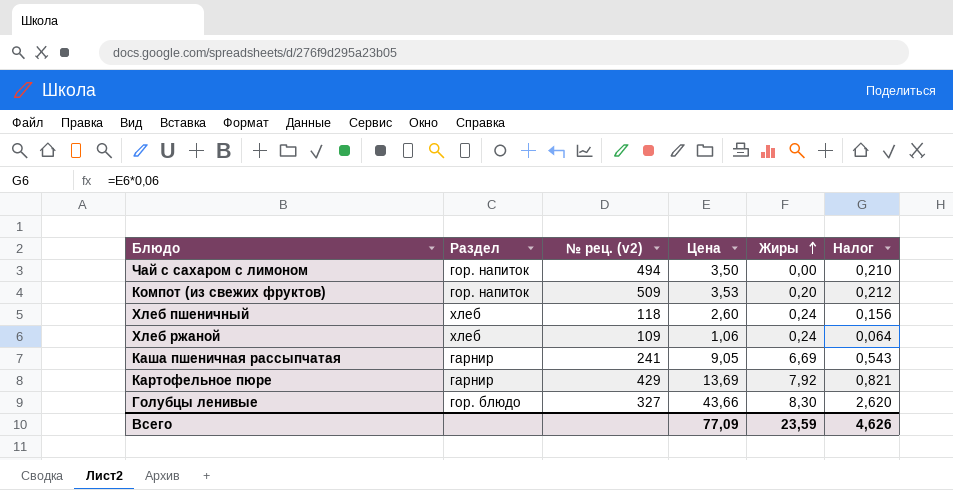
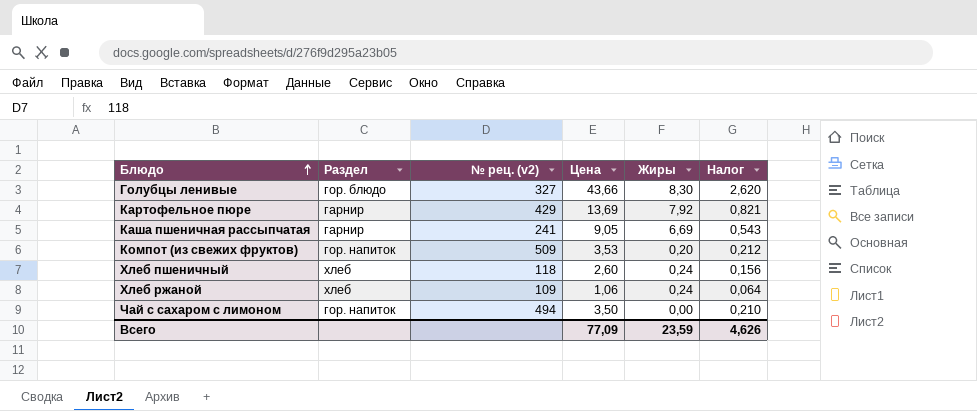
row order: Жиры ascending -> Блюдо ascending

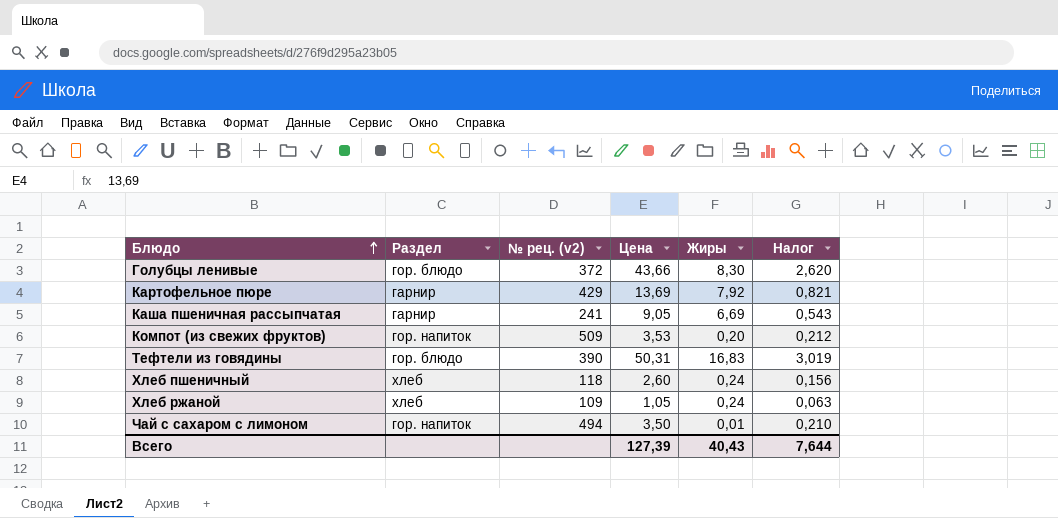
Голубцы ленивые | № рец. (v2): 327 -> 372
row Тефтели из говядины: none -> гор. блюдо | 390 | 50,31 | 16,83 | 3,019
Хлеб ржаной | Цена: 1,06 -> 1,05
Хлеб ржаной | Налог: 0,064 -> 0,063
Чай с сахаром с лимоном | Жиры: 0,00 -> 0,01
Всего | Цена: 77,09 -> 127,39
Всего | Жиры: 23,59 -> 40,43
Всего | Налог: 4,626 -> 7,644

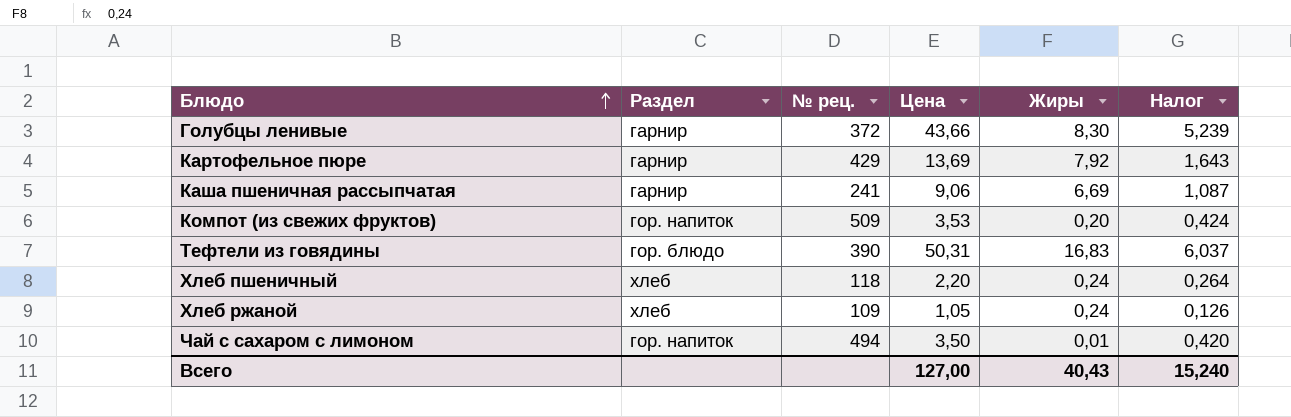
column name: № рец. (v2) -> № рец.
column Налог | formula: [Цена] * 0,06 -> [Цена] * 0,12
Голубцы ленивые | Раздел: гор. блюдо -> гарнир
Каша пшеничная рассыпчатая | Цена: 9,05 -> 9,06
Хлеб пшеничный | Цена: 2,60 -> 2,20
Всего | Цена: 127,39 -> 127,00
Всего | Налог: 7,644 -> 15,240

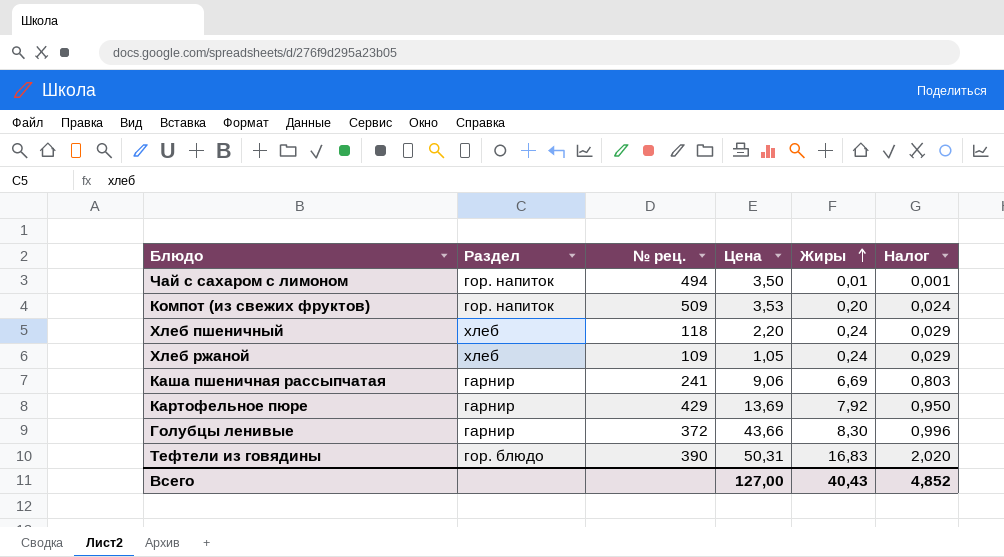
row order: Блюдо ascending -> Жиры ascending
column Налог | formula: [Цена] * 0,12 -> [Жиры] * 0,12
Всего | Налог: 15,240 -> 4,852

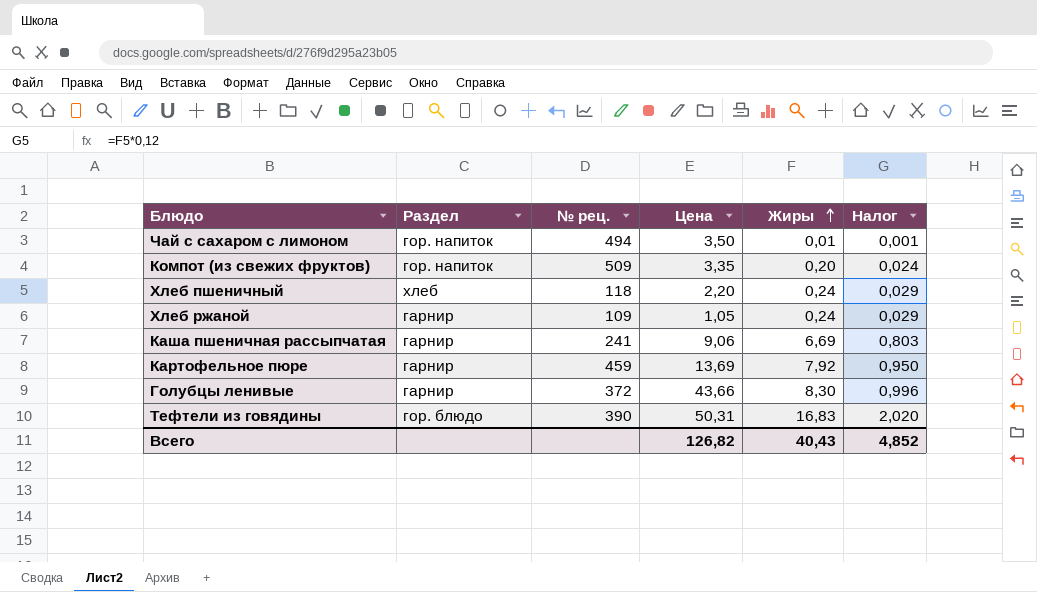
Компот (из свежих фруктов) | Цена: 3,53 -> 3,35
Хлеб ржаной | Раздел: хлеб -> гарнир
Картофельное пюре | № рец.: 429 -> 459
Всего | Цена: 127,00 -> 126,82

